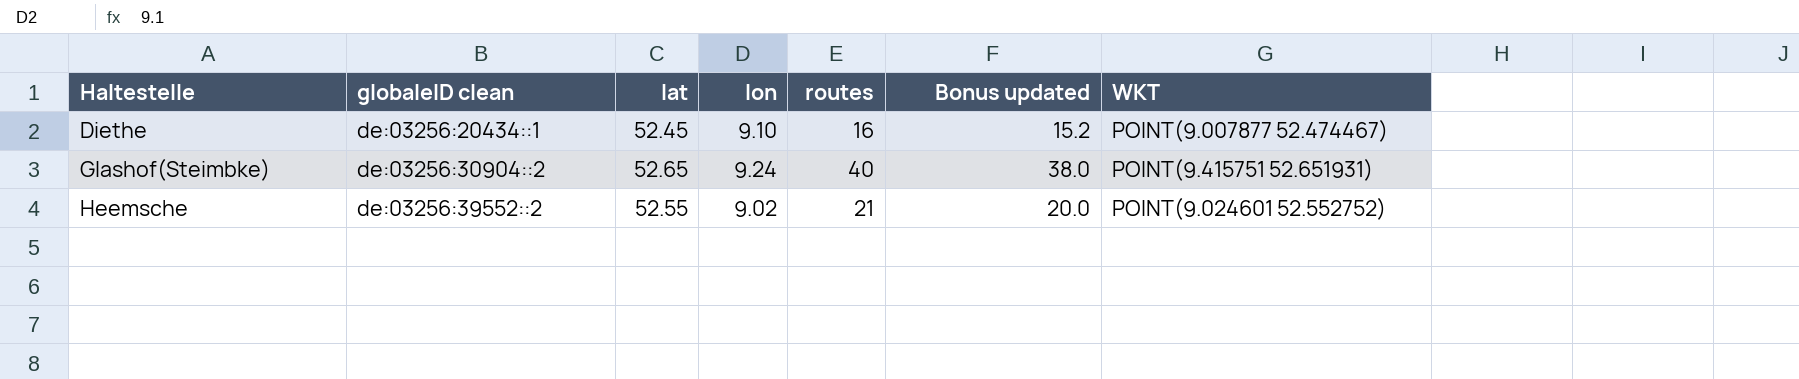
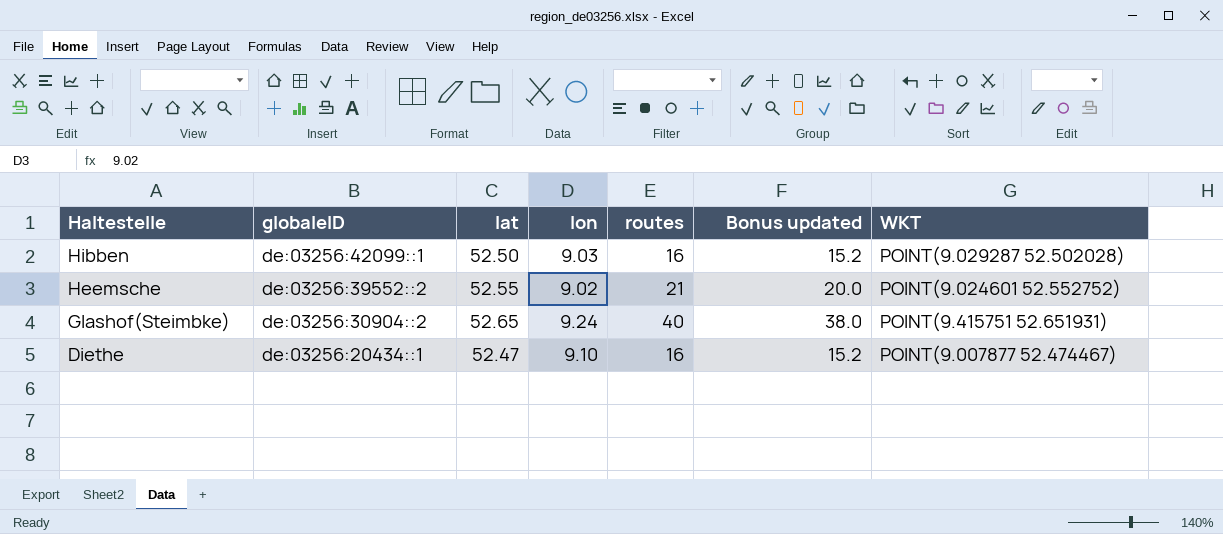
row order: Haltestelle ascending -> Haltestelle descending
column name: globaleID clean -> globaleID
row Hibben: none -> de:03256:42099::1 | 52.50 | 9.03 | 16 | 15.2 | POINT(9.029287 52.502028)
Diethe | lat: 52.45 -> 52.47

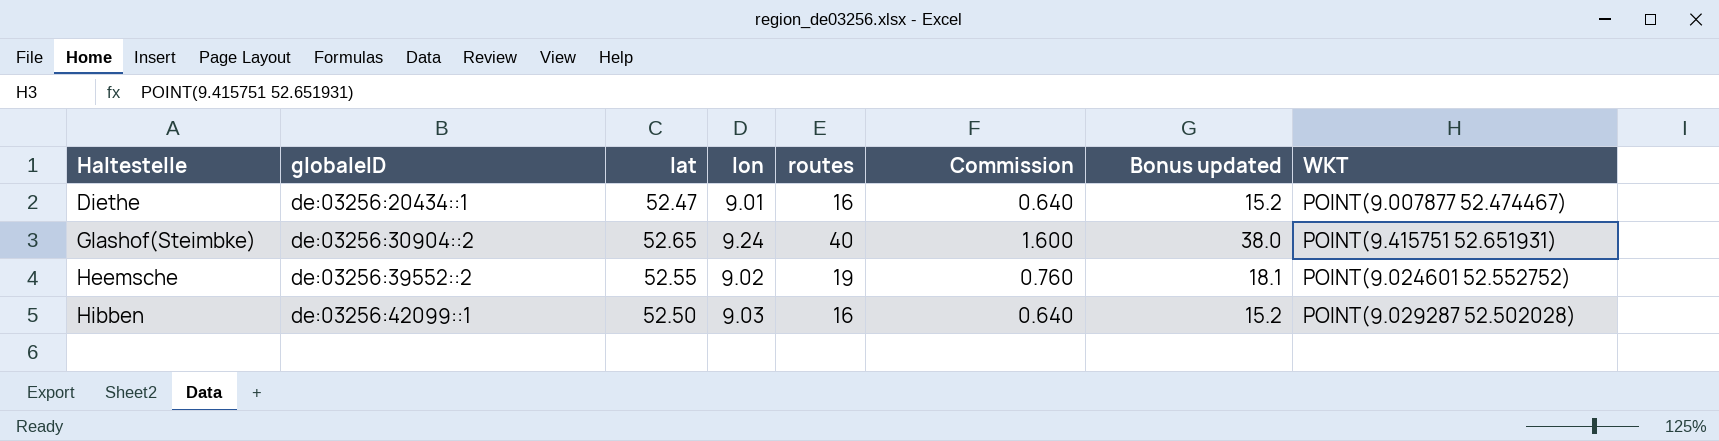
row order: Haltestelle descending -> Haltestelle ascending
column Commission | formula: none -> [routes] * 0.04
Diethe | lon: 9.10 -> 9.01
Heemsche | routes: 21 -> 19
Heemsche | Bonus updated: 20.0 -> 18.1

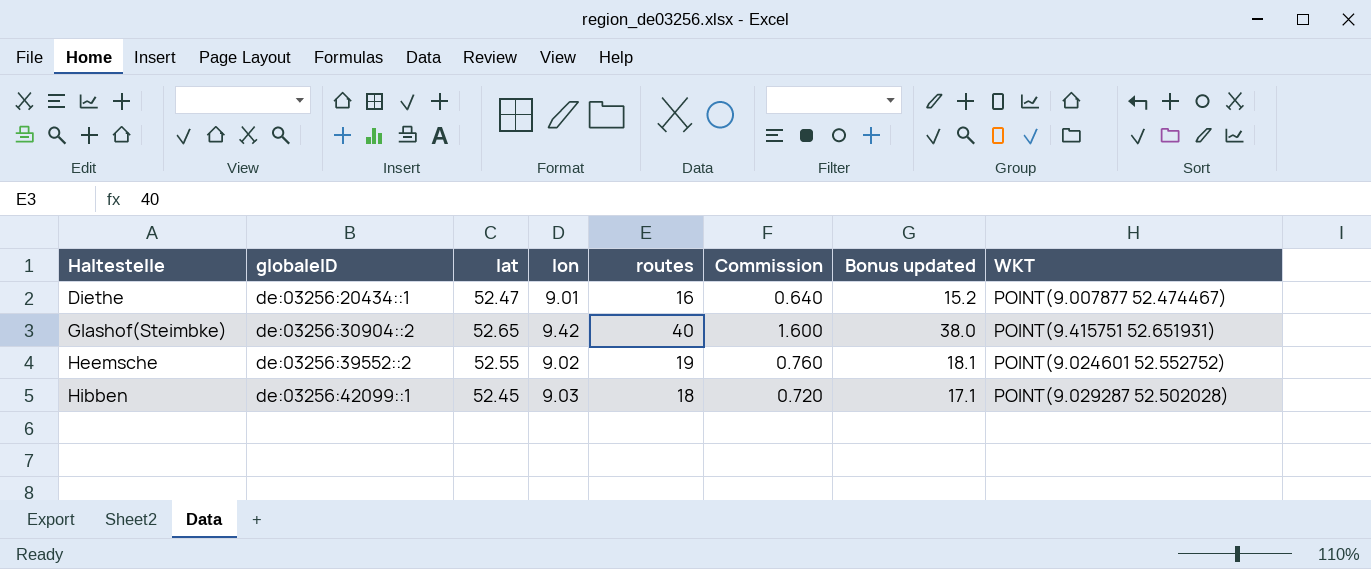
Glashof(Steimbke) | lon: 9.24 -> 9.42
Hibben | lat: 52.50 -> 52.45
Hibben | routes: 16 -> 18
Hibben | Commission: 0.640 -> 0.720
Hibben | Bonus updated: 15.2 -> 17.1

